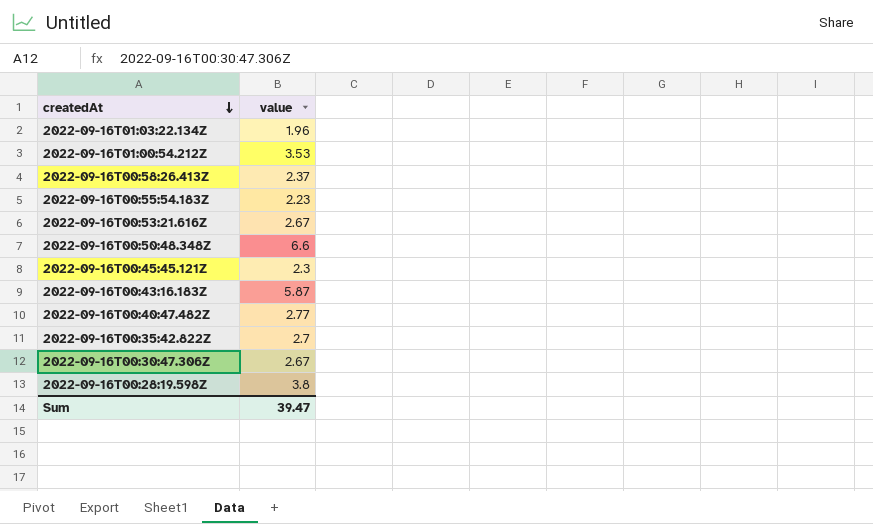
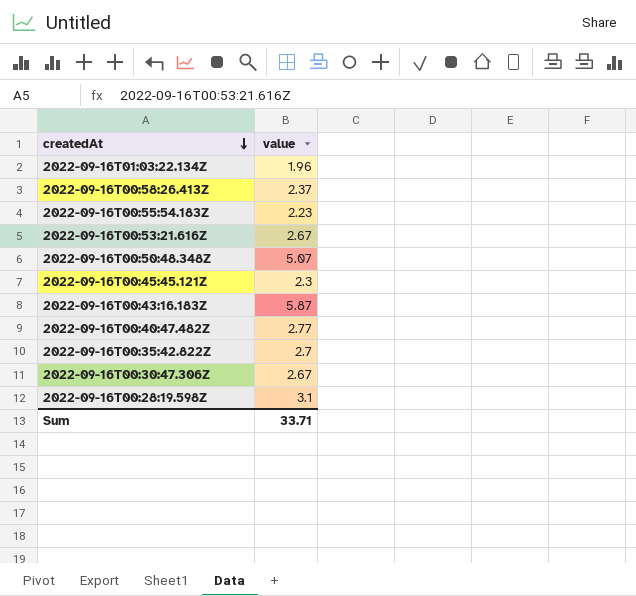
row 2022-09-16T01:00:54.212Z: 3.53 -> none
2022-09-16T00:50:48.348Z | value: 6.6 -> 5.07
2022-09-16T00:28:19.598Z | value: 3.8 -> 3.1
Sum | value: 39.47 -> 33.71

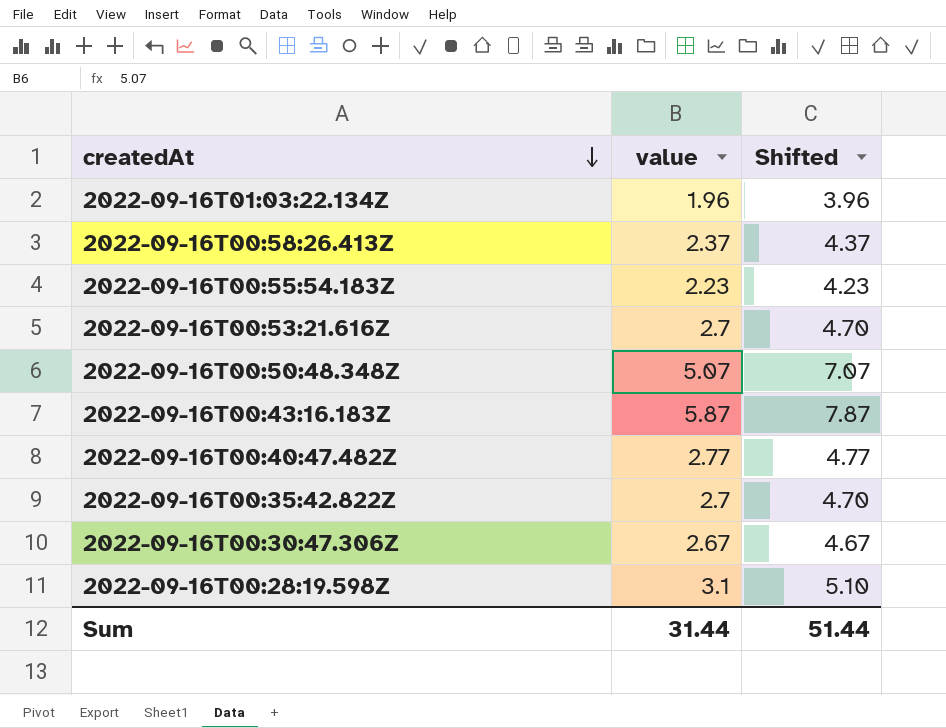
column Shifted | formula: none -> [value] + 2
row 2022-09-16T00:45:45.121Z: 2.3 -> none
2022-09-16T00:53:21.616Z | value: 2.67 -> 2.7
Sum | value: 33.71 -> 31.44

